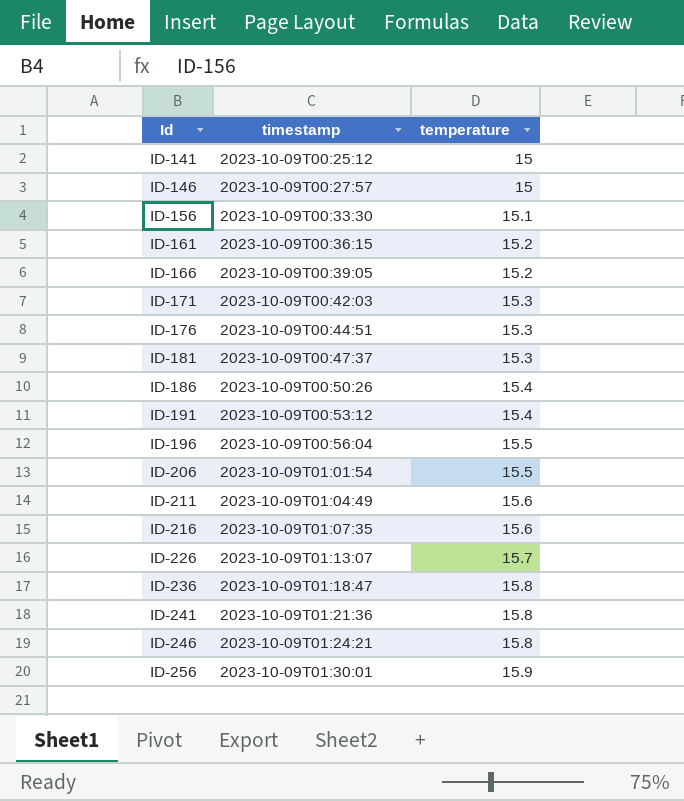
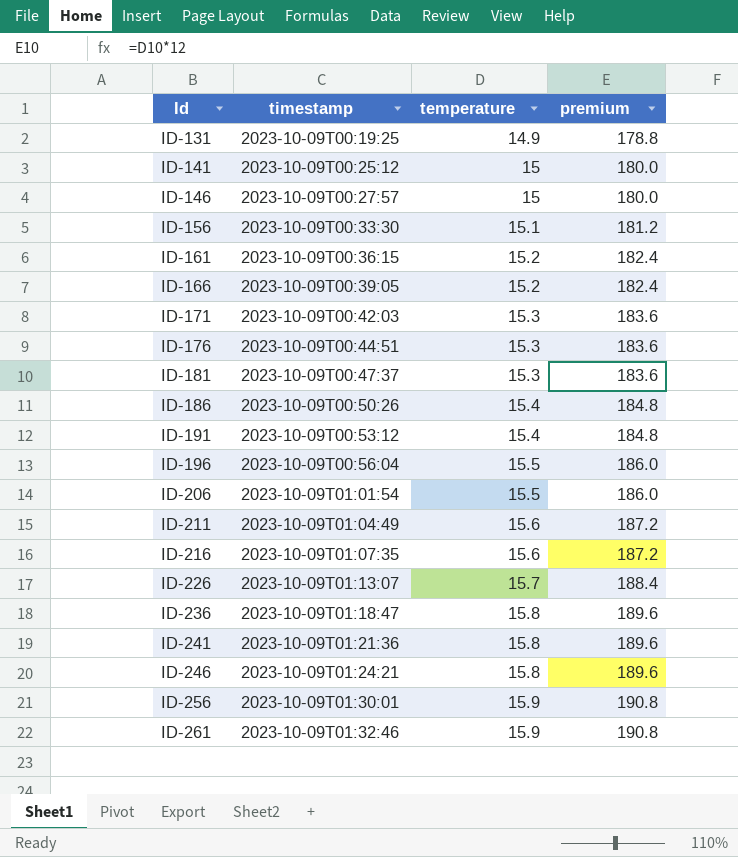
column premium | formula: none -> [temperature] * 12
row ID-131: none -> 2023-10-09T00:19:25 | 14.9 | 178.8
row ID-261: none -> 2023-10-09T01:32:46 | 15.9 | 190.8

